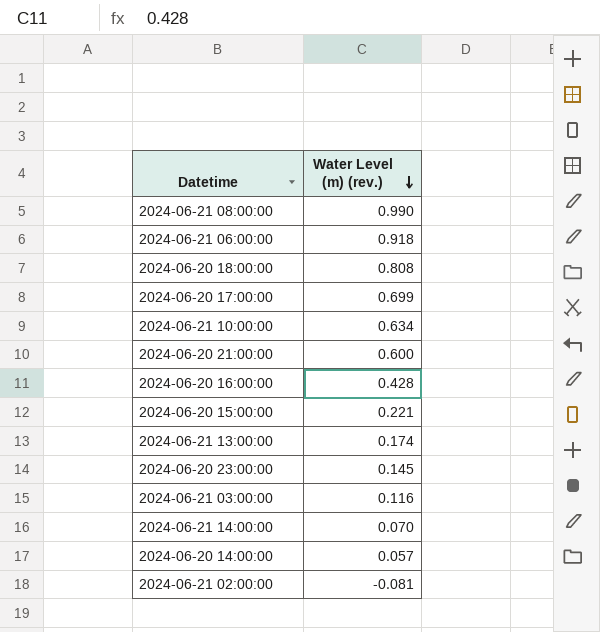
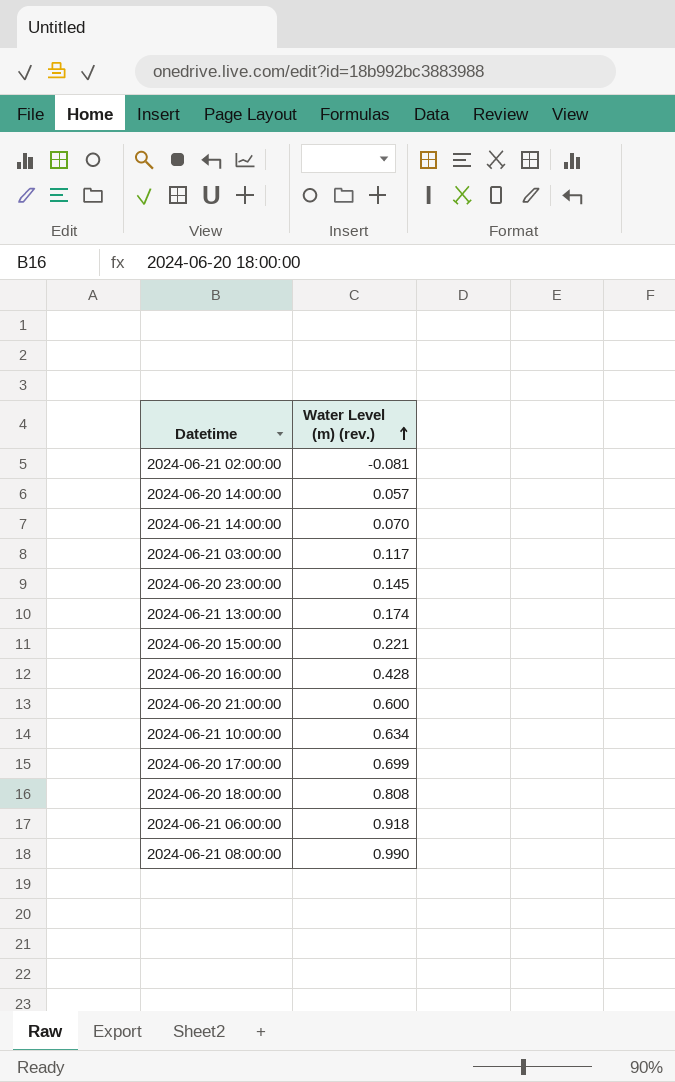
row order: Water Level (m) (rev.) descending -> Water Level (m) (rev.) ascending
2024-06-21 03:00:00 | Water Level (m) (rev.): 0.116 -> 0.117

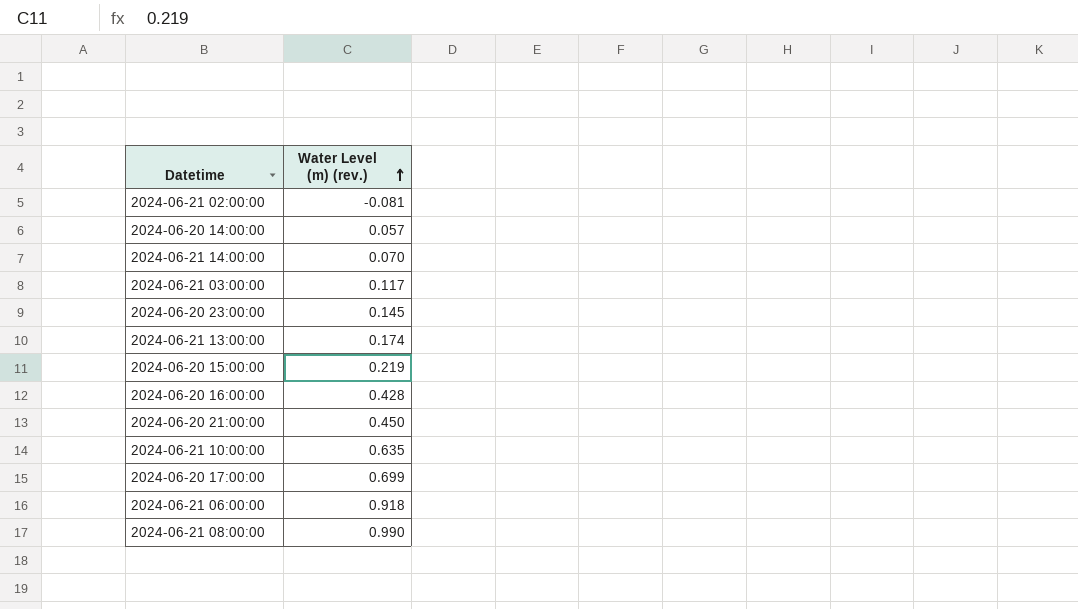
row 2024-06-20 18:00:00: 0.808 -> none
2024-06-20 15:00:00 | Water Level (m) (rev.): 0.221 -> 0.219
2024-06-20 21:00:00 | Water Level (m) (rev.): 0.600 -> 0.450
2024-06-21 10:00:00 | Water Level (m) (rev.): 0.634 -> 0.635

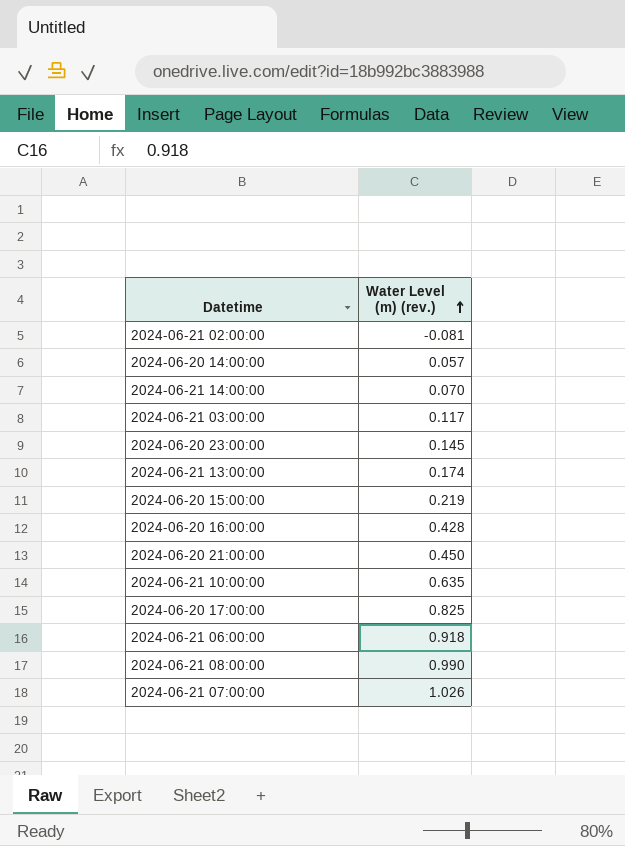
2024-06-20 17:00:00 | Water Level (m) (rev.): 0.699 -> 0.825
row 2024-06-21 07:00:00: none -> 1.026

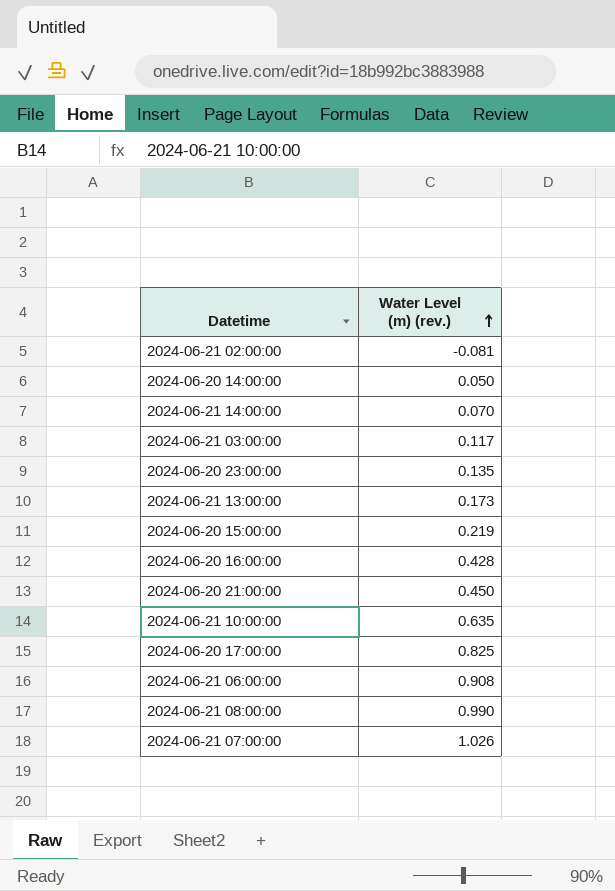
2024-06-20 14:00:00 | Water Level (m) (rev.): 0.057 -> 0.050
2024-06-20 23:00:00 | Water Level (m) (rev.): 0.145 -> 0.135
2024-06-21 13:00:00 | Water Level (m) (rev.): 0.174 -> 0.173
2024-06-21 06:00:00 | Water Level (m) (rev.): 0.918 -> 0.908

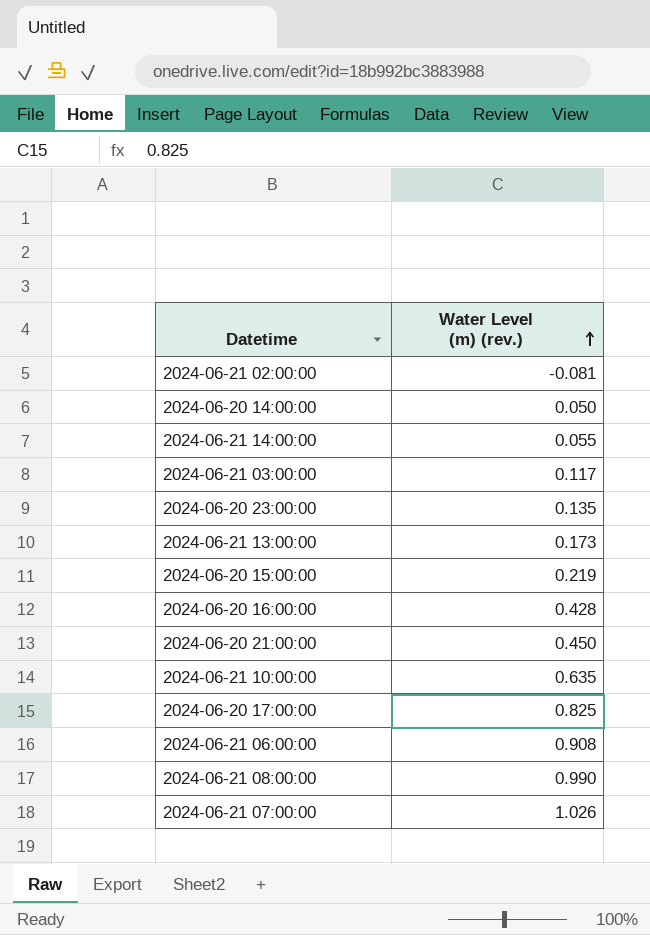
2024-06-21 14:00:00 | Water Level (m) (rev.): 0.070 -> 0.055

